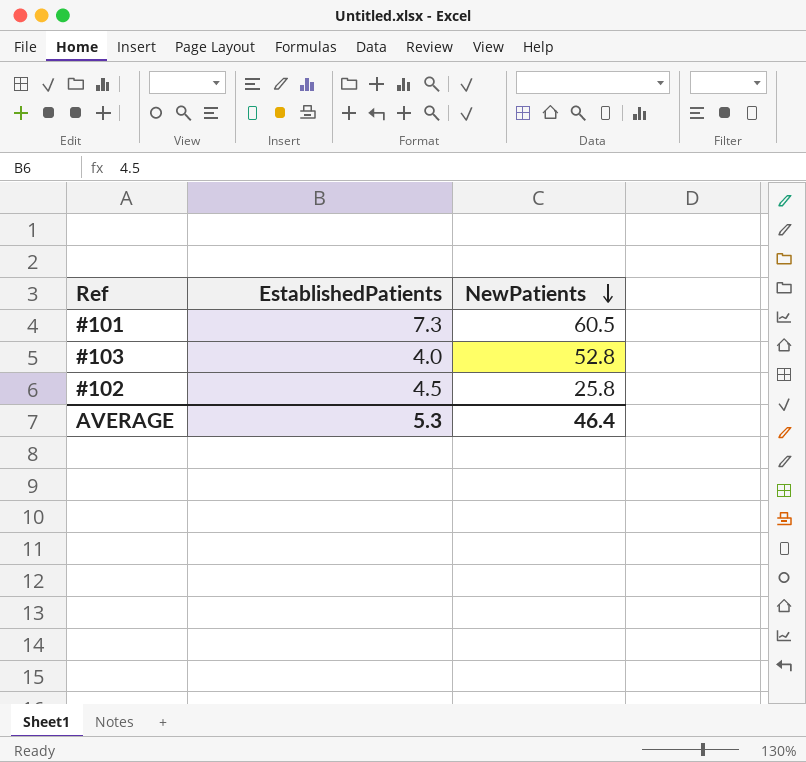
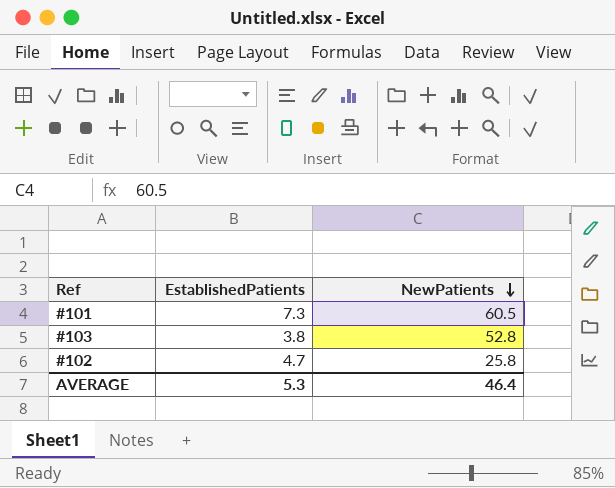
#103 | EstablishedPatients: 4.0 -> 3.8
#102 | EstablishedPatients: 4.5 -> 4.7

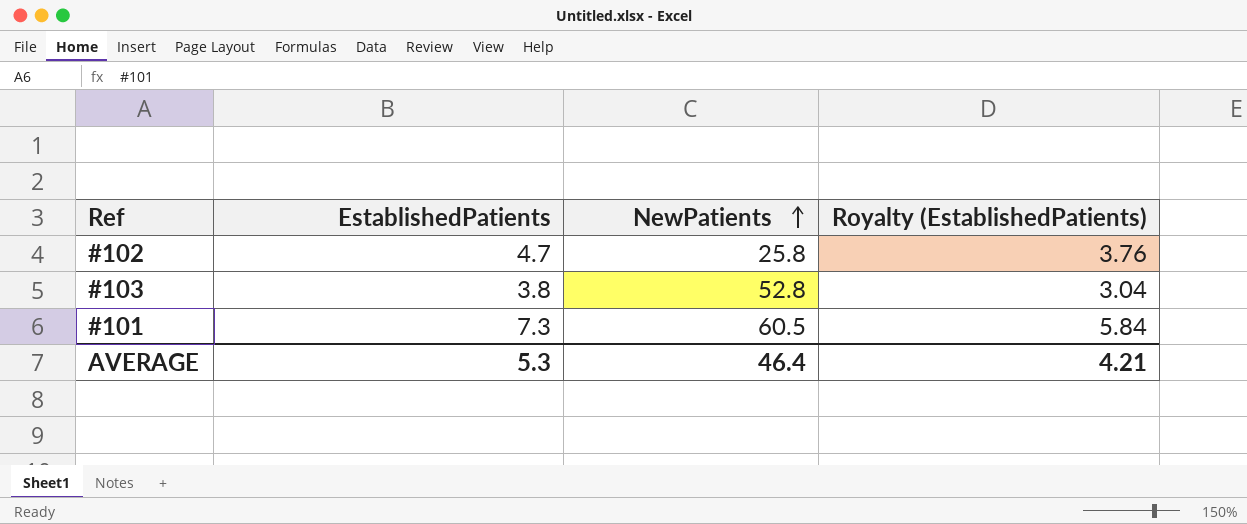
row order: NewPatients descending -> NewPatients ascending
column Royalty (EstablishedPatients) | formula: none -> [EstablishedPatients] * 0.8

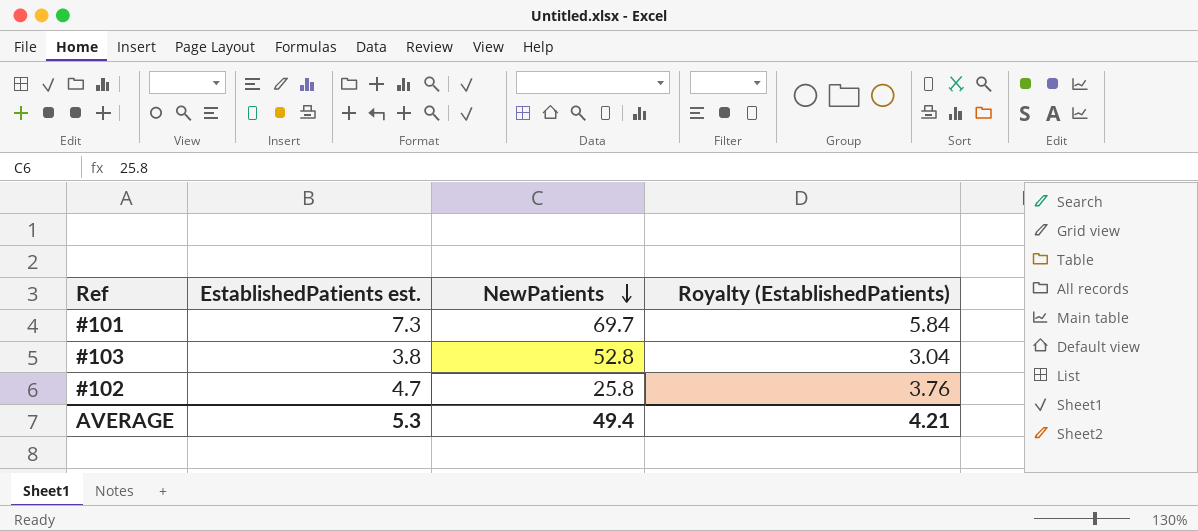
row order: NewPatients ascending -> NewPatients descending
column name: EstablishedPatients -> EstablishedPatients est.
#101 | NewPatients: 60.5 -> 69.7
AVERAGE | NewPatients: 46.4 -> 49.4

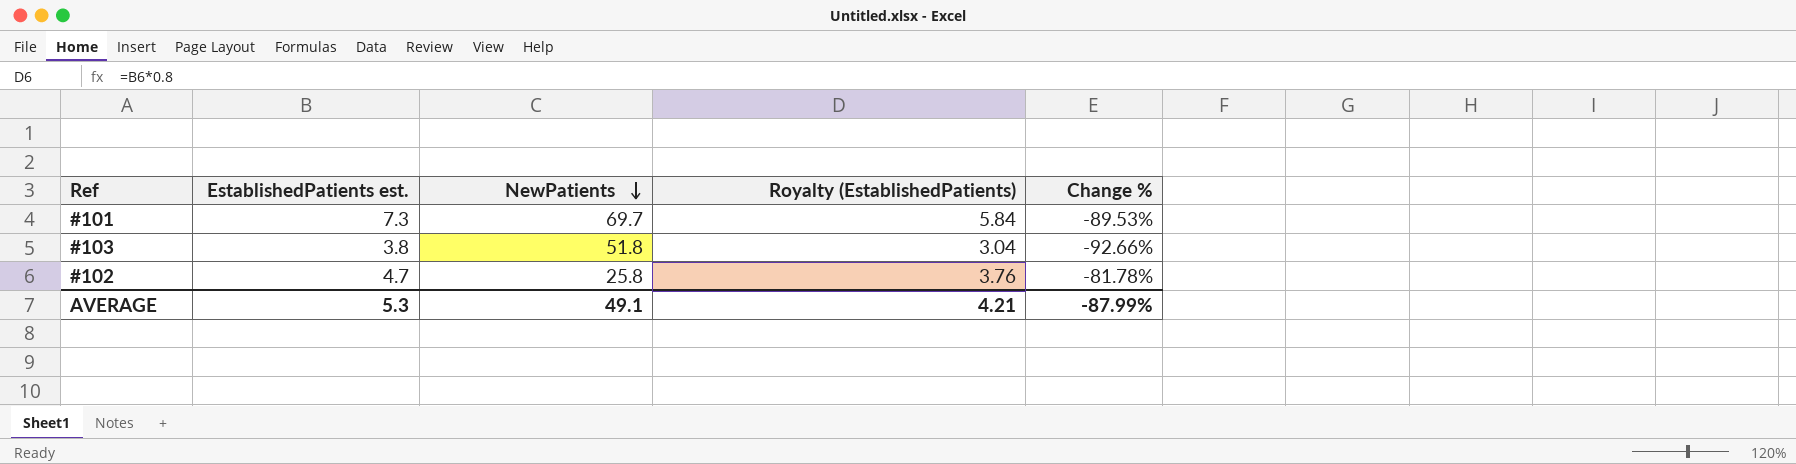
column Change % | formula: none -> ([EstablishedPatients est.] - [NewPatients]) / [NewPatients]
#103 | NewPatients: 52.8 -> 51.8
AVERAGE | NewPatients: 49.4 -> 49.1

